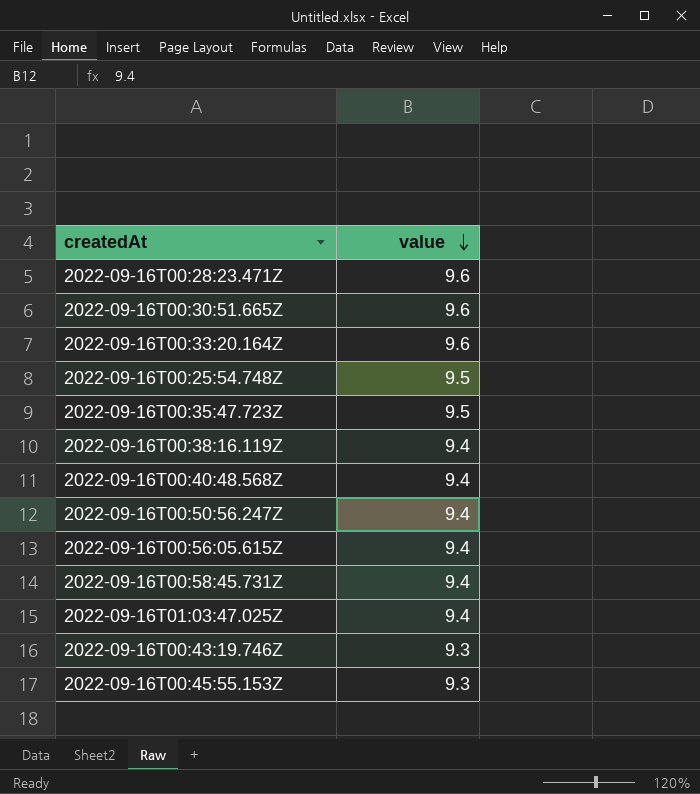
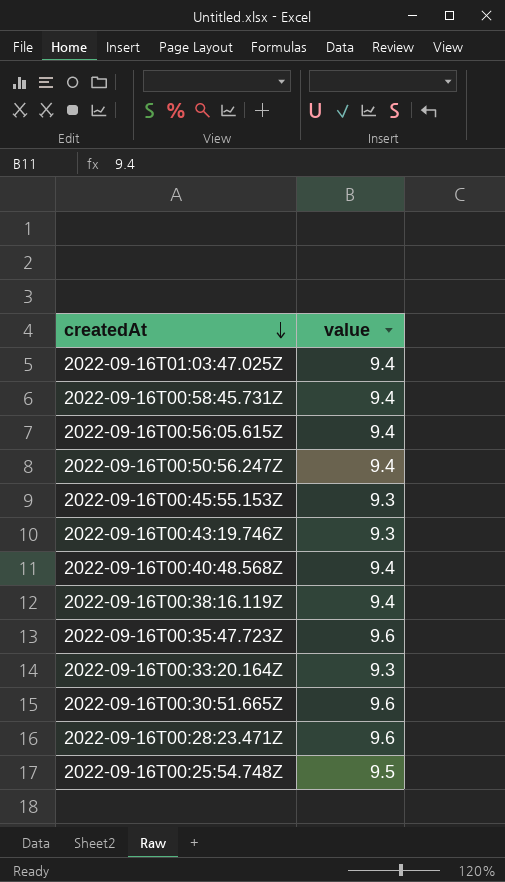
row order: value descending -> createdAt descending
2022-09-16T00:35:47.723Z | value: 9.5 -> 9.6
2022-09-16T00:33:20.164Z | value: 9.6 -> 9.3

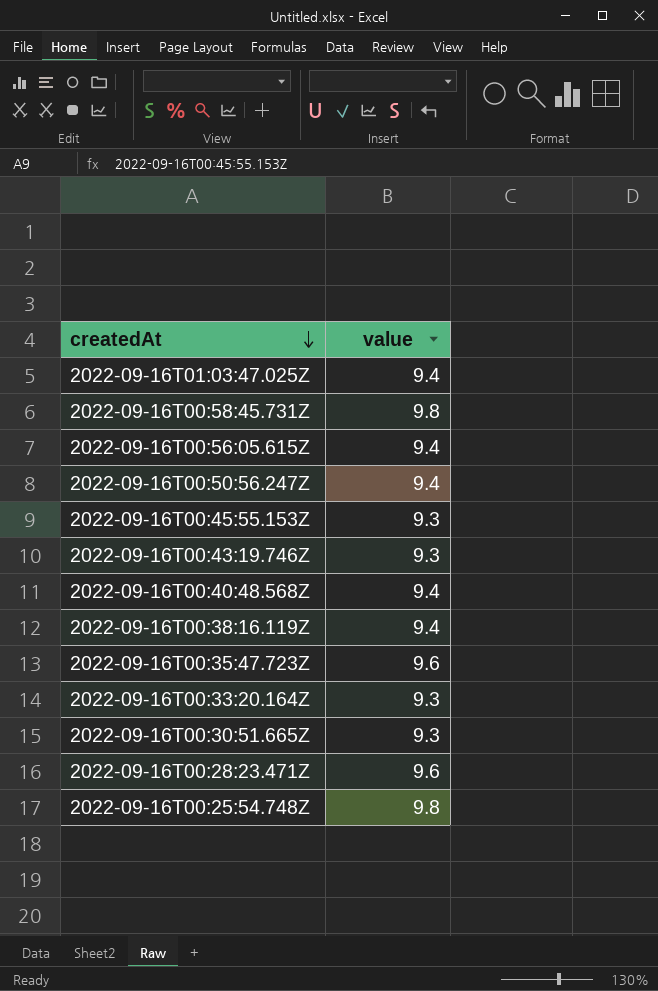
2022-09-16T00:58:45.731Z | value: 9.4 -> 9.8
2022-09-16T00:30:51.665Z | value: 9.6 -> 9.3
2022-09-16T00:25:54.748Z | value: 9.5 -> 9.8

